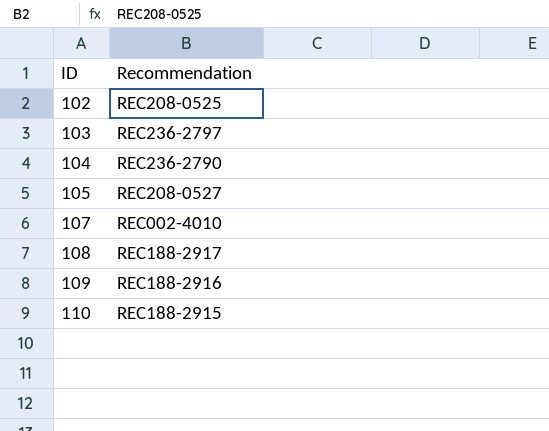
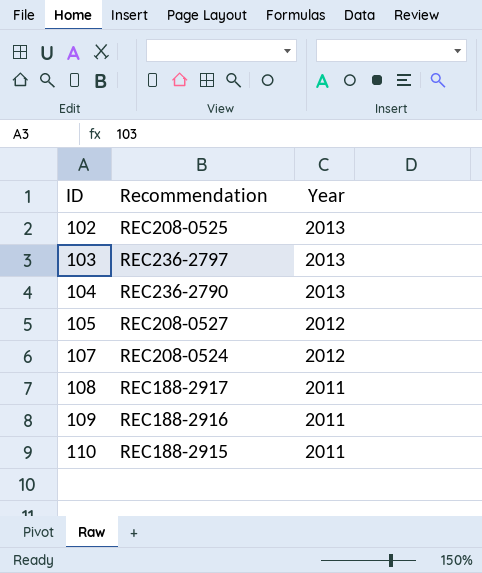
column Year | position: none -> 3
107 | Recommendation: REC002-4010 -> REC208-0524

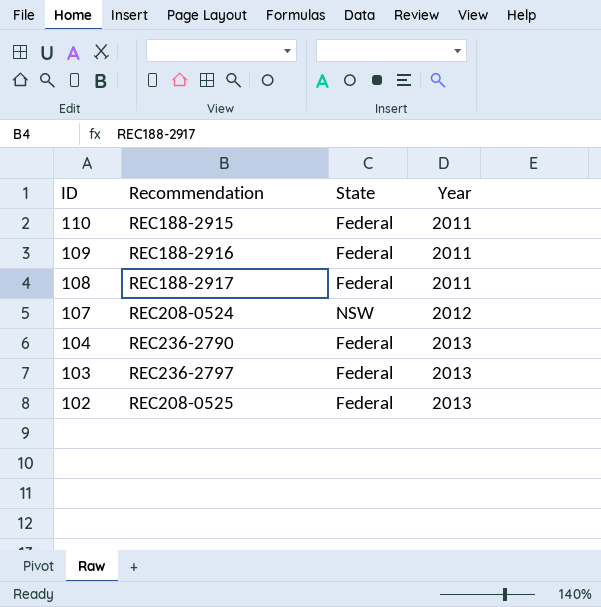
row order: ID ascending -> ID descending
column State | position: none -> 3
row 105: REC208-0527 | 2012 -> none

